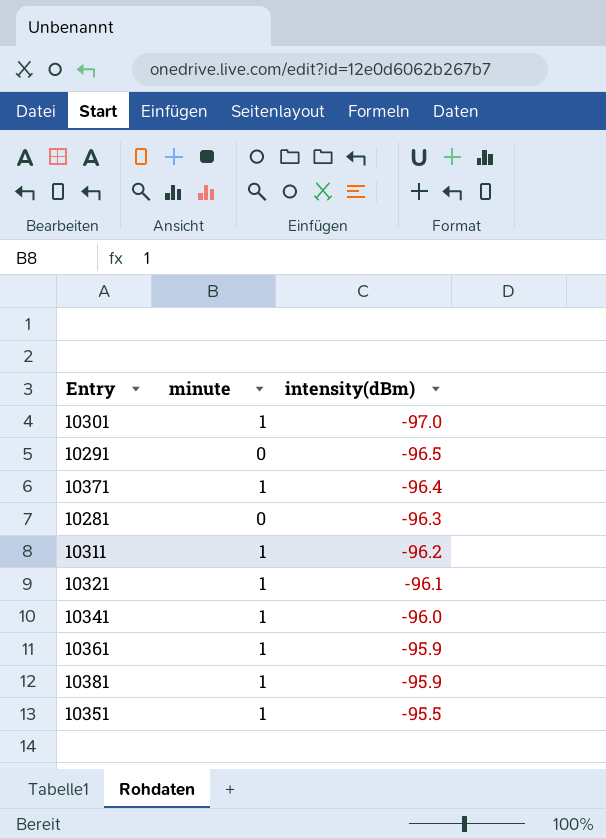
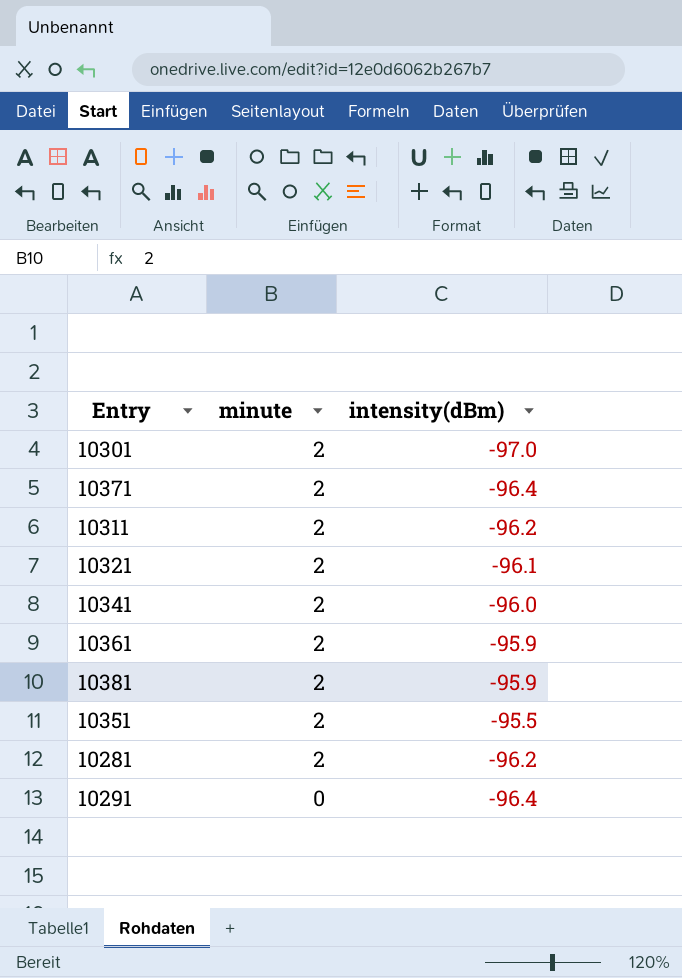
row order: intensity(dBm) ascending -> minute descending
10301 | minute: 1 -> 2
10371 | minute: 1 -> 2
10311 | minute: 1 -> 2
10321 | minute: 1 -> 2
10341 | minute: 1 -> 2
10361 | minute: 1 -> 2
10381 | minute: 1 -> 2
10351 | minute: 1 -> 2
10281 | minute: 0 -> 2
10281 | intensity(dBm): -96.3 -> -96.2
10291 | intensity(dBm): -96.5 -> -96.4

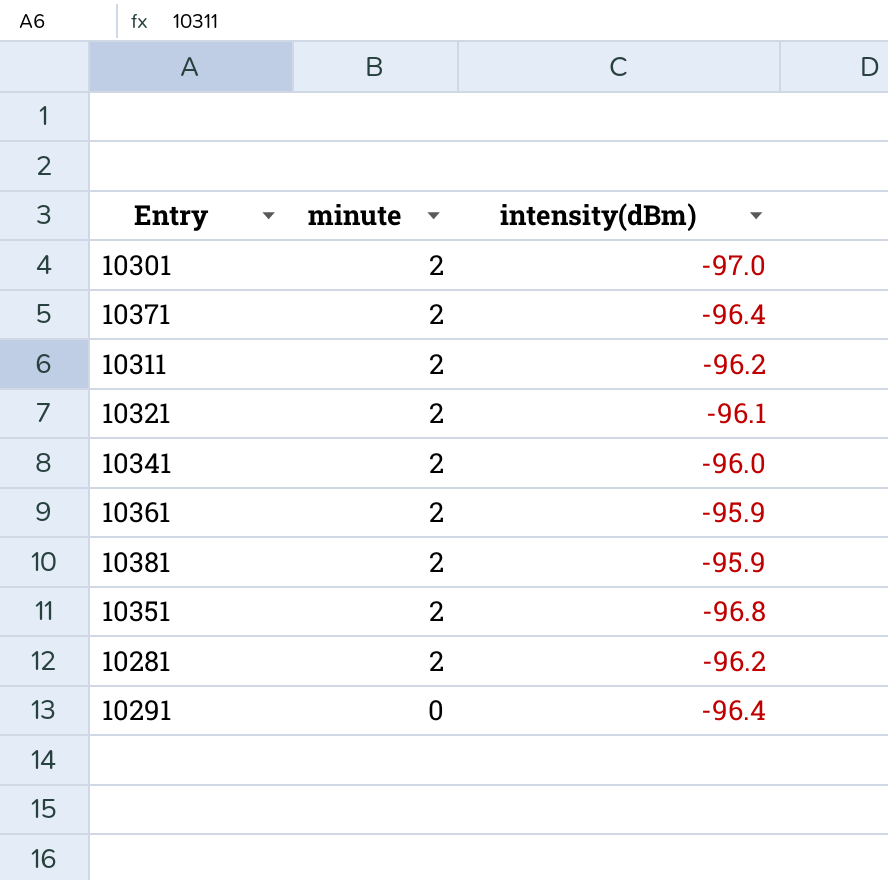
10351 | intensity(dBm): -95.5 -> -96.8

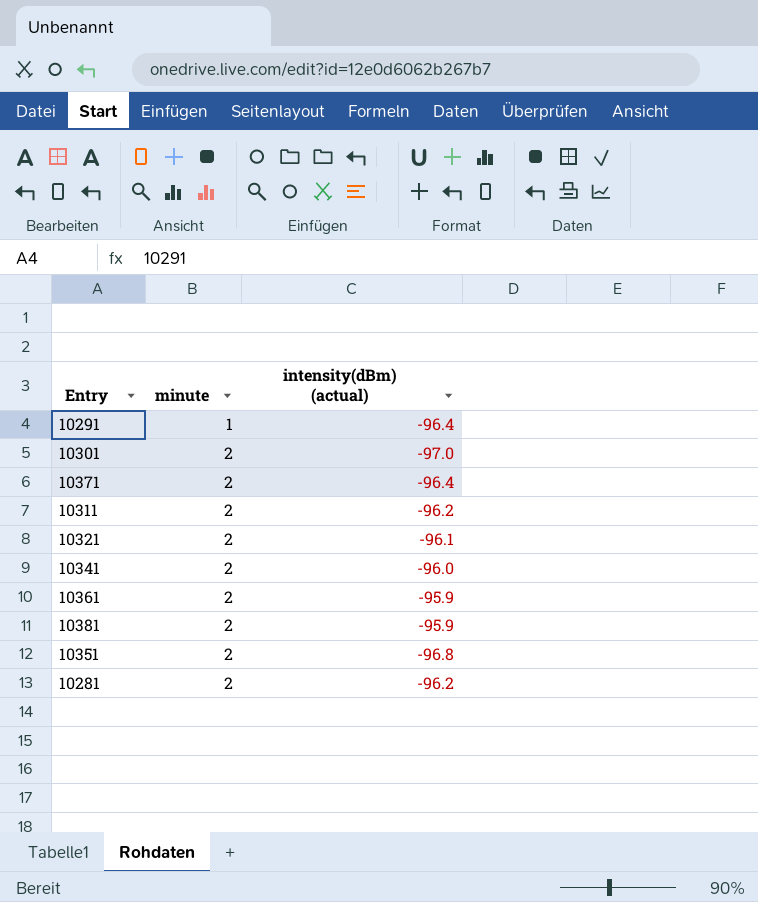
row order: minute descending -> minute ascending
column name: intensity(dBm) -> intensity(dBm) (actual)
10291 | minute: 0 -> 1

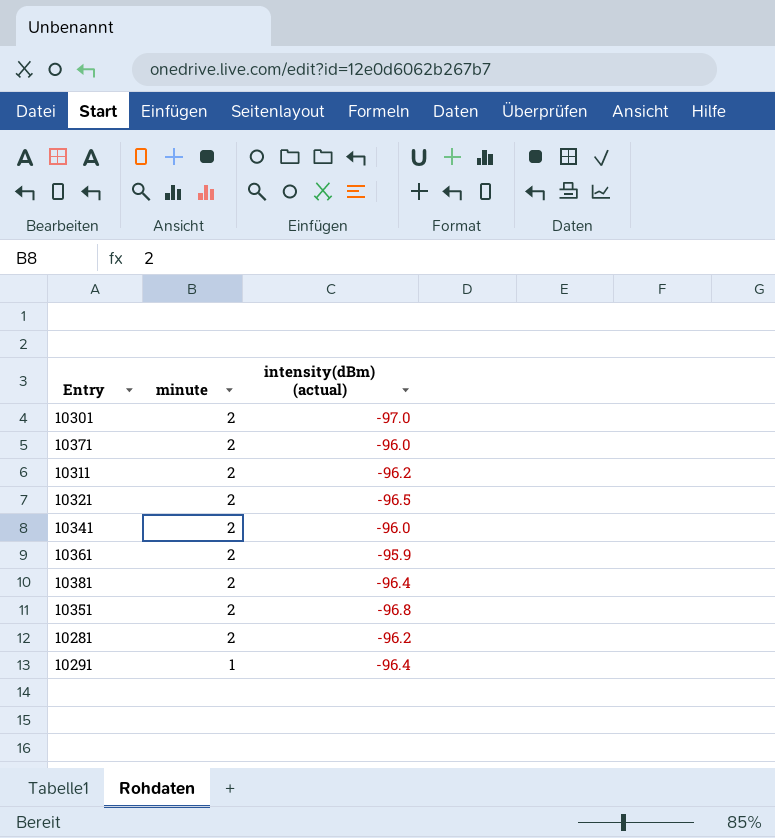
row order: minute ascending -> minute descending
10371 | intensity(dBm) (actual): -96.4 -> -96.0
10321 | intensity(dBm) (actual): -96.1 -> -96.5
10381 | intensity(dBm) (actual): -95.9 -> -96.4

